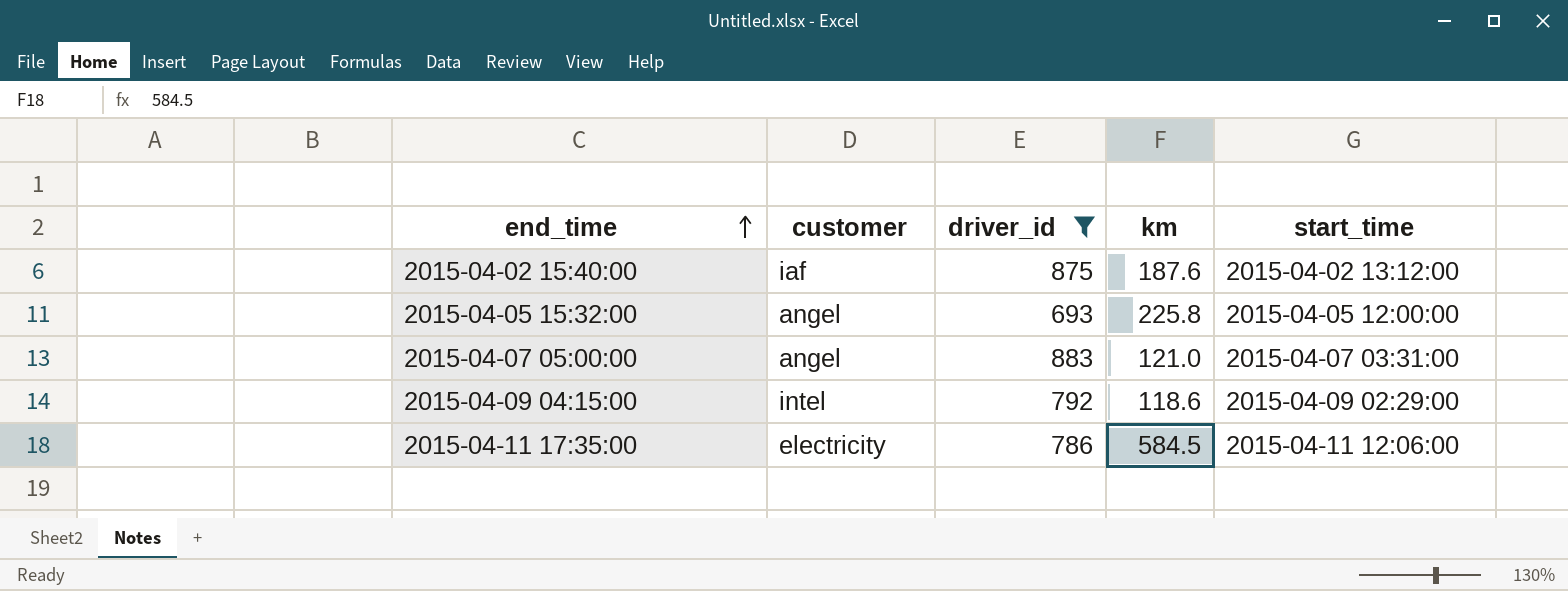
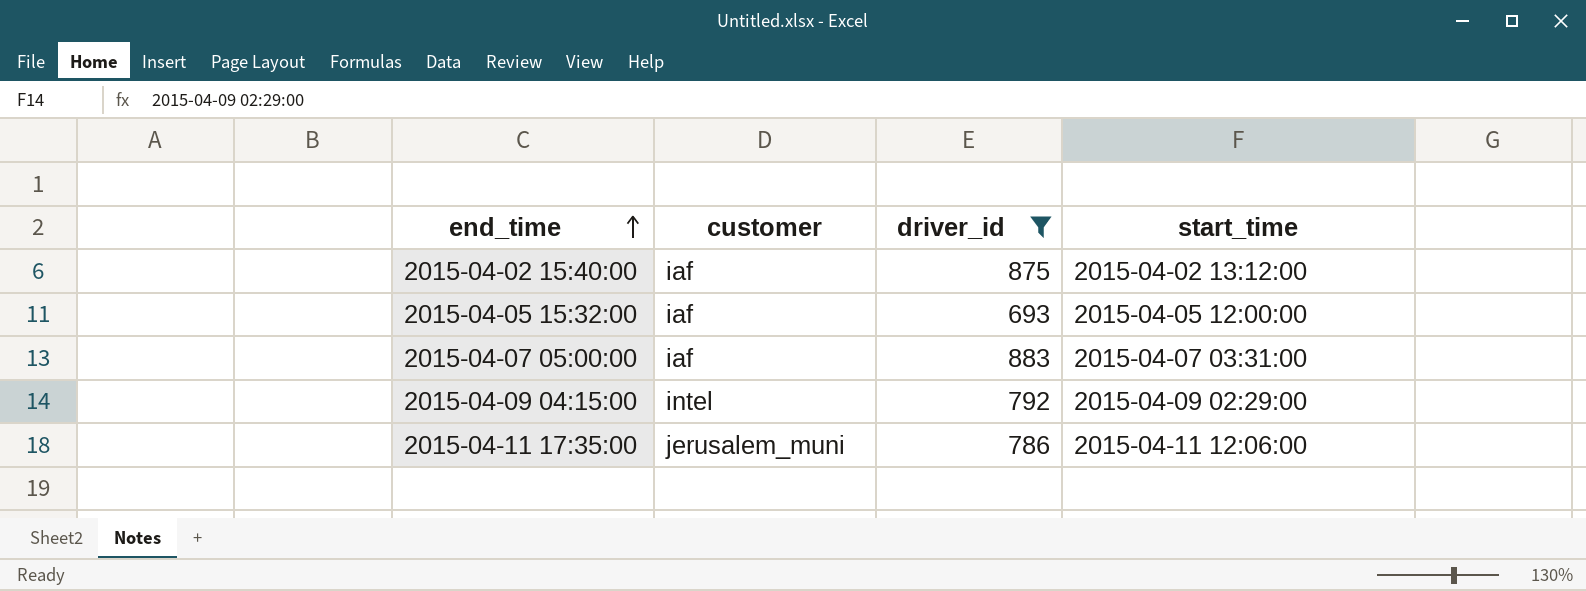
column km | position: 4 -> none
2015-04-05 15:32:00 | customer: angel -> iaf
2015-04-07 05:00:00 | customer: angel -> iaf
2015-04-11 17:35:00 | customer: electricity -> jerusalem_muni

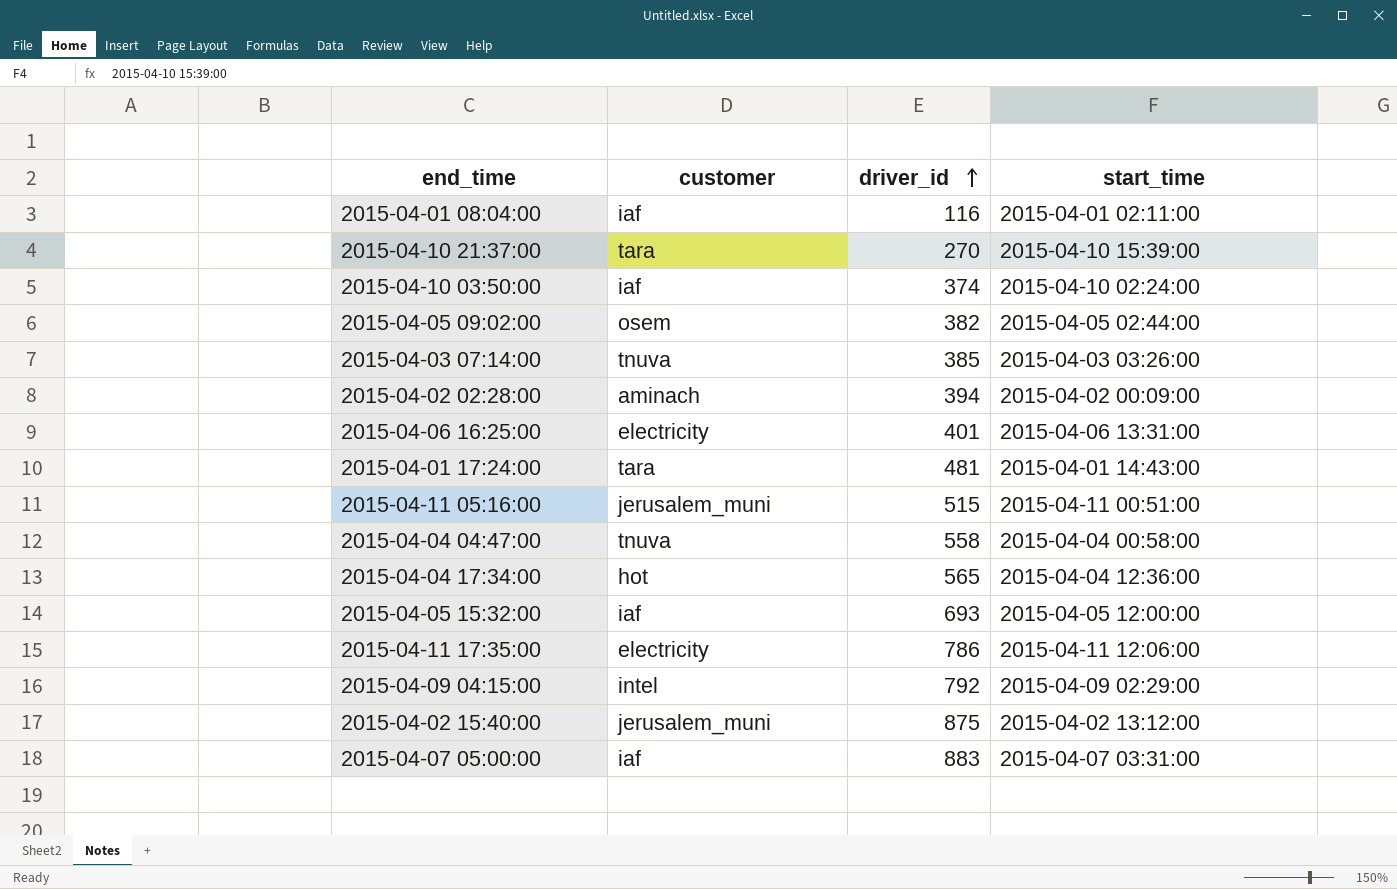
filter: driver_id >= 693 -> none
row order: end_time ascending -> driver_id ascending
2015-04-11 17:35:00 | customer: jerusalem_muni -> electricity
2015-04-02 15:40:00 | customer: iaf -> jerusalem_muni

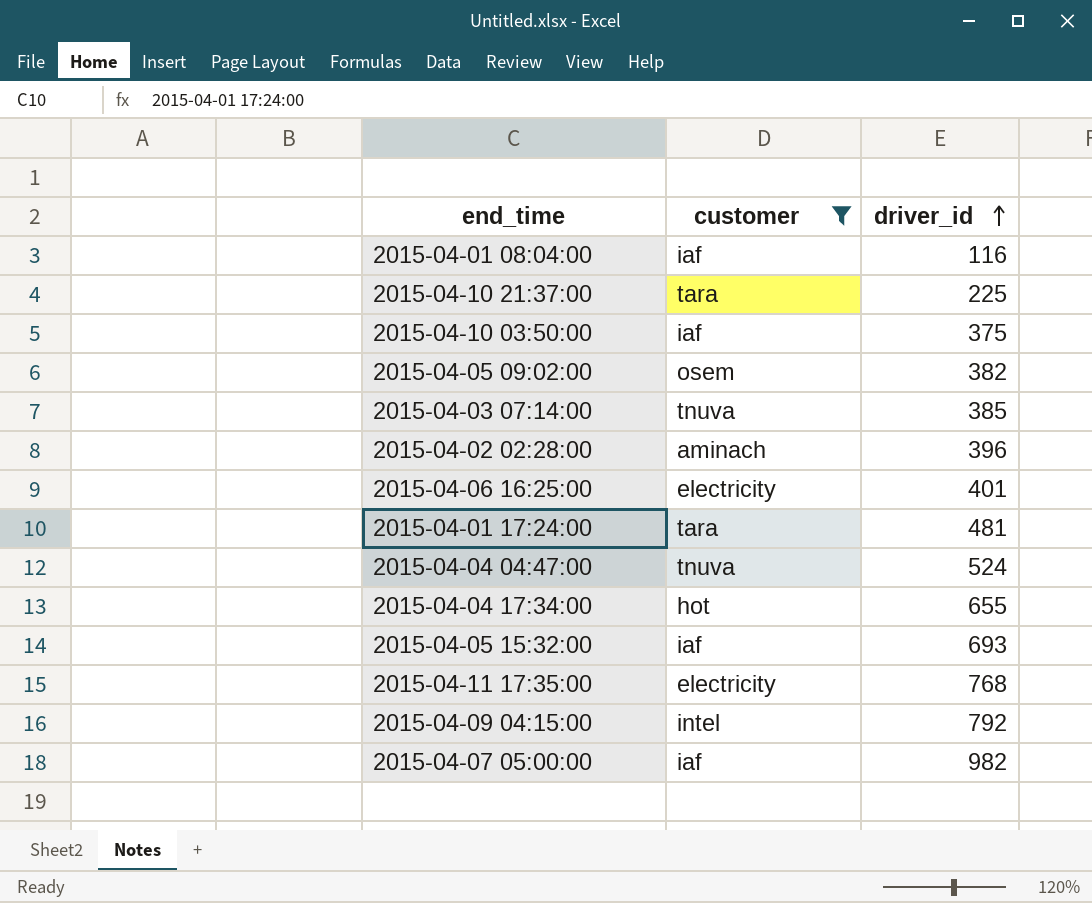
filter: none -> customer != jerusalem_muni
column start_time | position: 4 -> none
2015-04-10 21:37:00 | driver_id: 270 -> 225
2015-04-10 03:50:00 | driver_id: 374 -> 375
2015-04-02 02:28:00 | driver_id: 394 -> 396
2015-04-04 04:47:00 | driver_id: 558 -> 524
2015-04-04 17:34:00 | driver_id: 565 -> 655
2015-04-11 17:35:00 | driver_id: 786 -> 768
2015-04-07 05:00:00 | driver_id: 883 -> 982

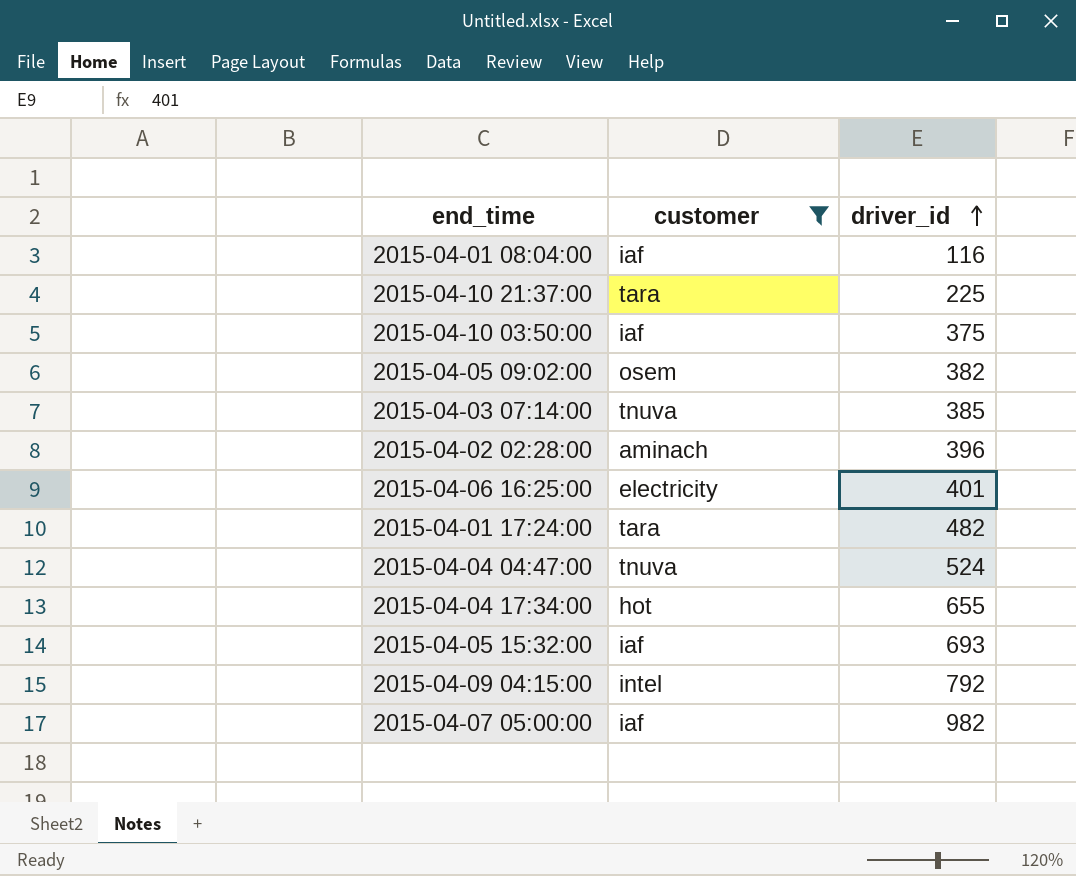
row 2015-04-11 17:35:00: electricity | 768 -> none
2015-04-01 17:24:00 | driver_id: 481 -> 482

